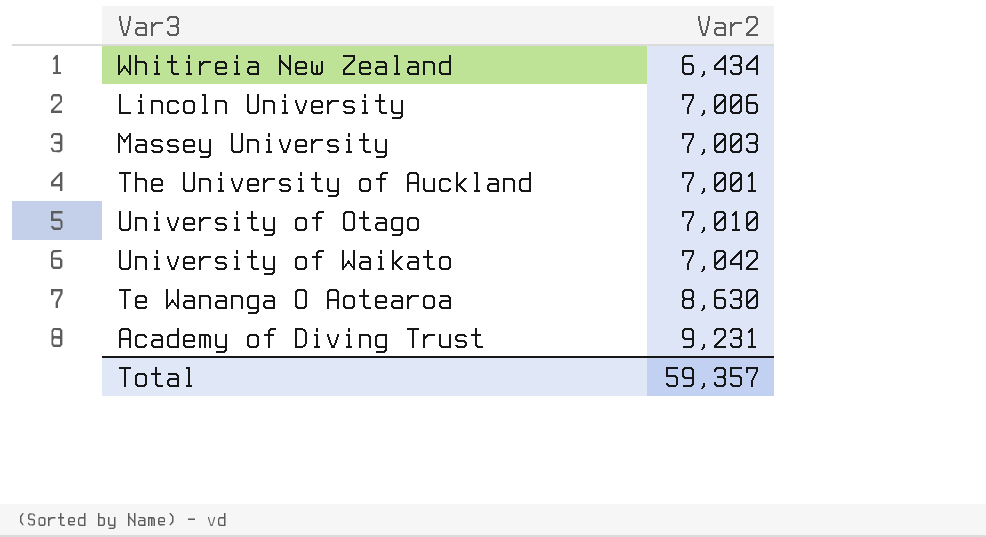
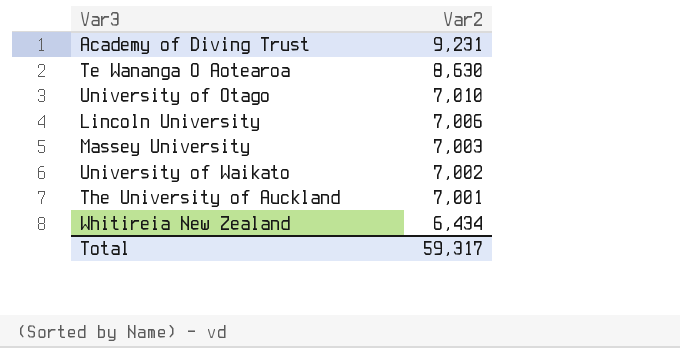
row order: none -> Var2 descending
University of Waikato | Var2: 7,042 -> 7,002
Total | Var2: 59,357 -> 59,317

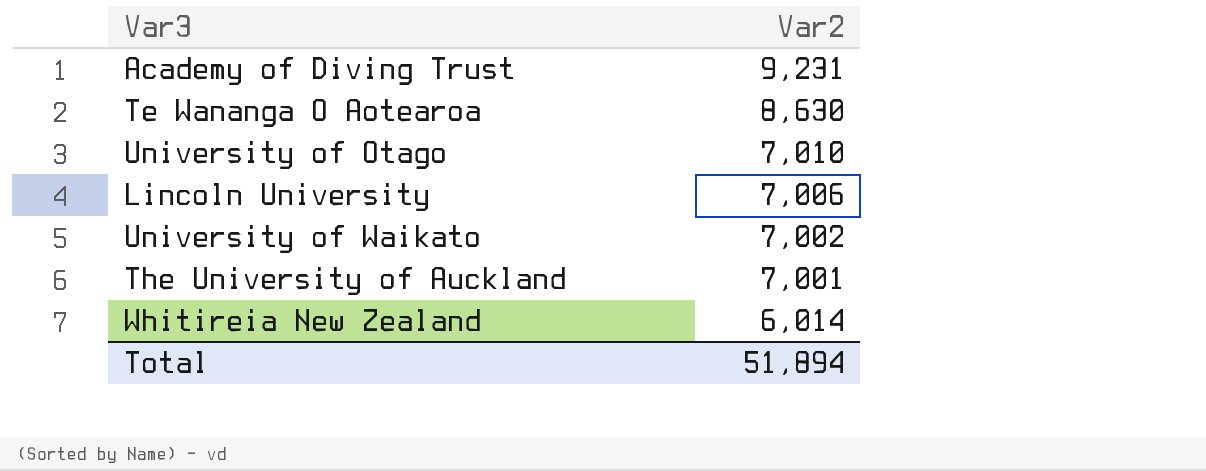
row Massey University: 7,003 -> none
Whitireia New Zealand | Var2: 6,434 -> 6,014
Total | Var2: 59,317 -> 51,894

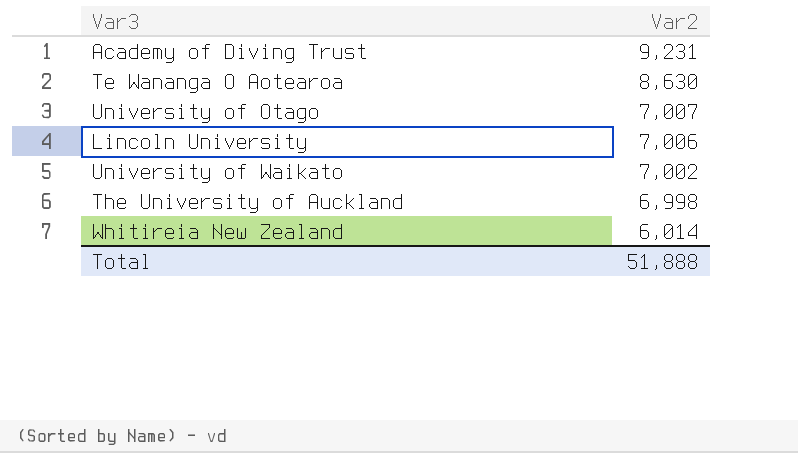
University of Otago | Var2: 7,010 -> 7,007
The University of Auckland | Var2: 7,001 -> 6,998
Total | Var2: 51,894 -> 51,888

